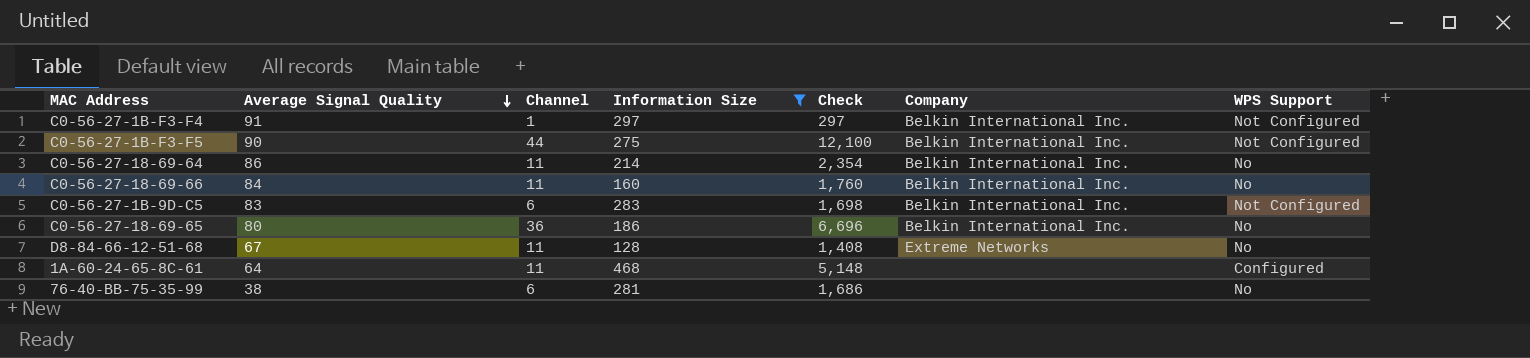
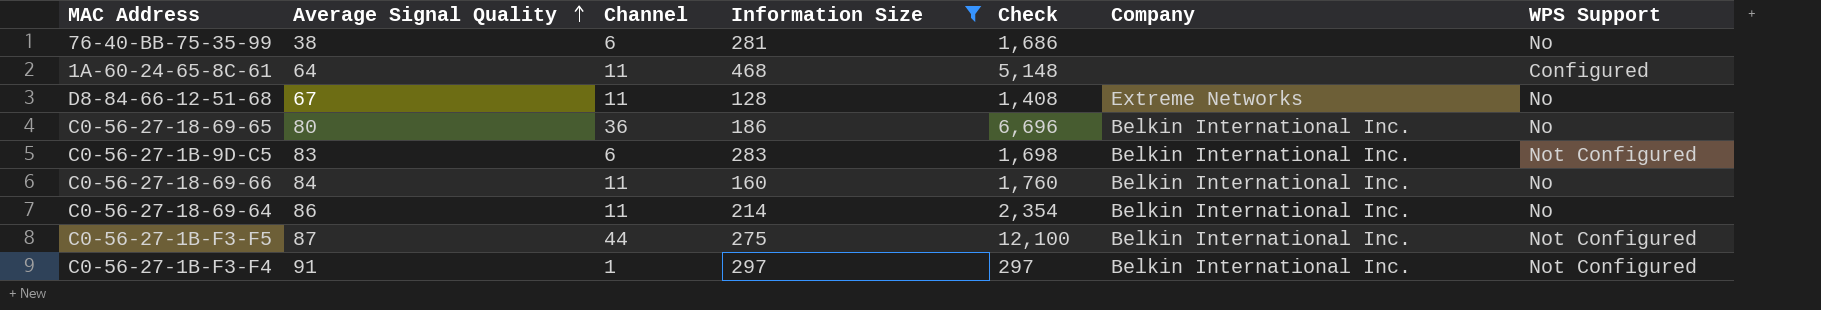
row order: Average Signal Quality descending -> Average Signal Quality ascending
C0-56-27-1B-F3-F5 | Average Signal Quality: 90 -> 87

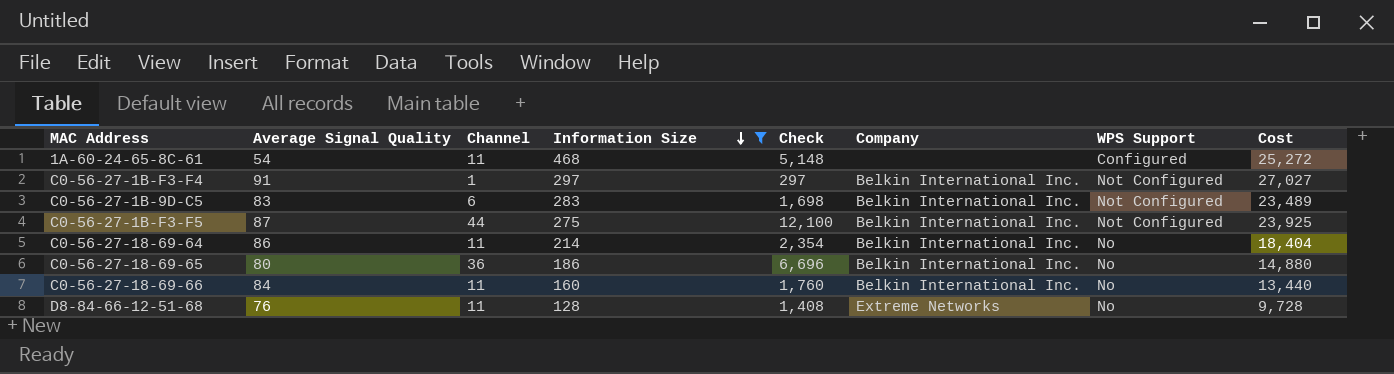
row order: Average Signal Quality ascending -> Information Size descending
column Cost | formula: none -> [Average Signal Quality] * [Information Size]
row 76-40-BB-75-35-99: 38 | 6 | 281 | 1,686 | none | No -> none
1A-60-24-65-8C-61 | Average Signal Quality: 64 -> 54
D8-84-66-12-51-68 | Average Signal Quality: 67 -> 76

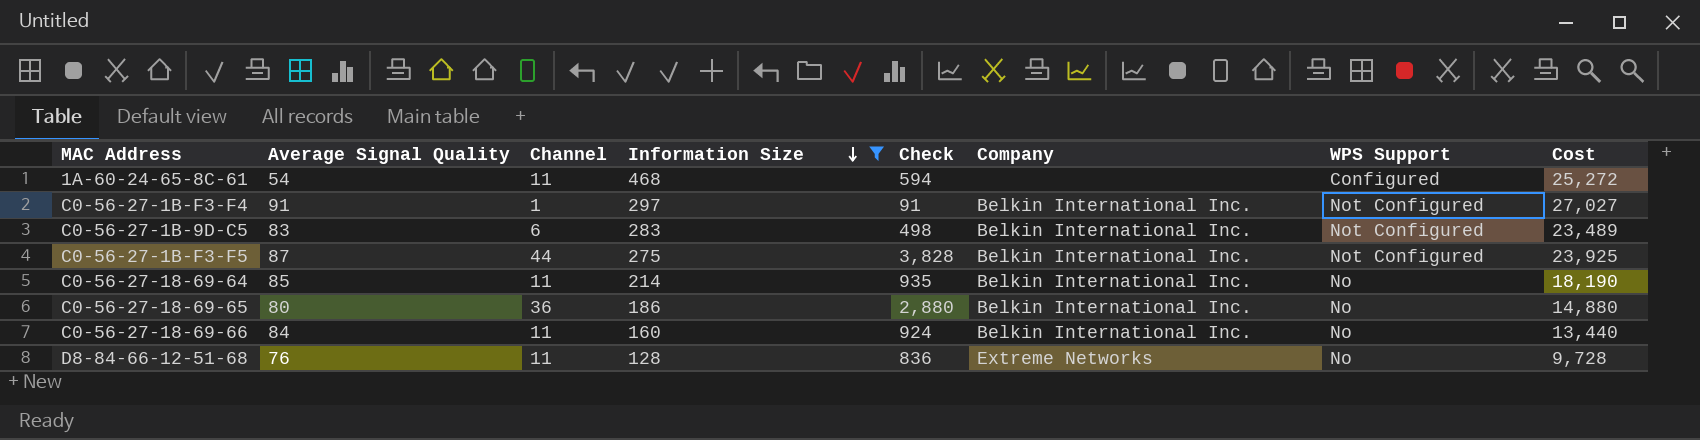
column Check | formula: [Channel] * [Information Size] -> [Average Signal Quality] * [Channel]
C0-56-27-18-69-64 | Average Signal Quality: 86 -> 85
C0-56-27-18-69-64 | Cost: 18,404 -> 18,190

